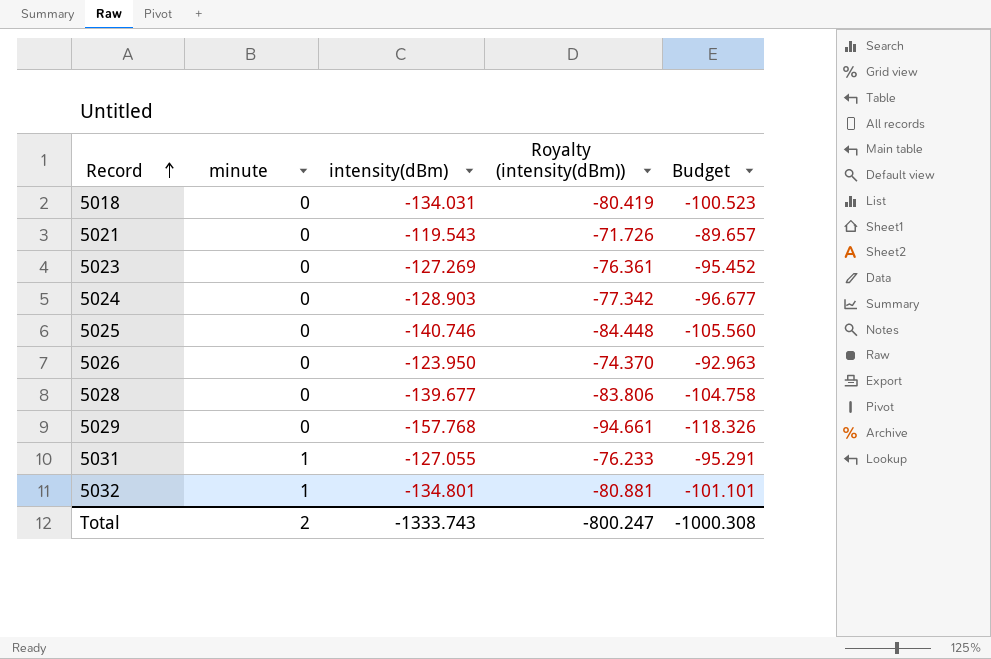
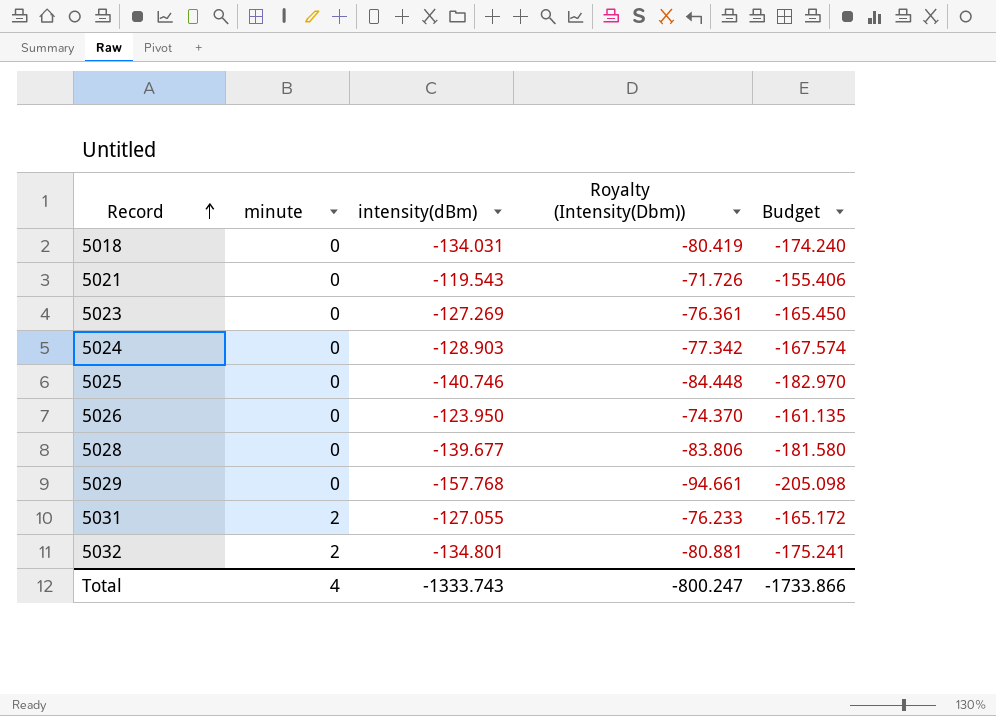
column name: Royalty (intensity(dBm)) -> Royalty (Intensity(Dbm))
column Budget | formula: [intensity(dBm)] * 0.75 -> [intensity(dBm)] * 1.3
5031 | minute: 1 -> 2
5032 | minute: 1 -> 2
Total | minute: 2 -> 4
Total | Budget: -1000.308 -> -1733.866

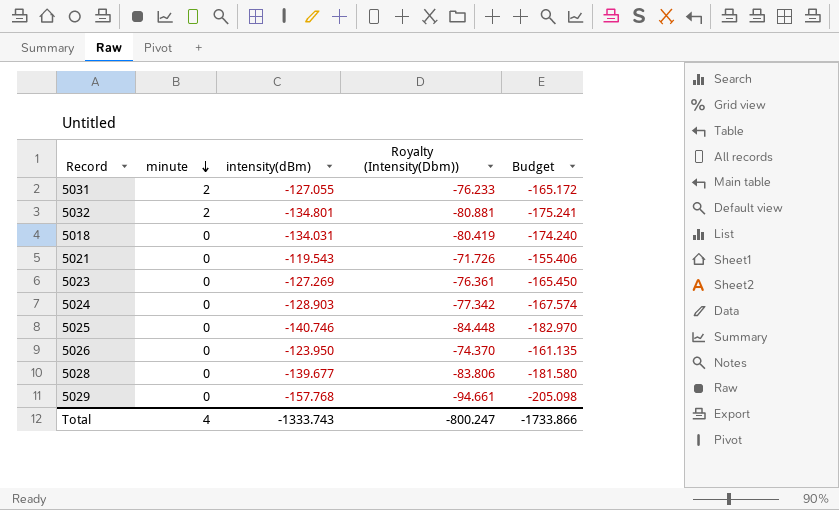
row order: Record ascending -> minute descending

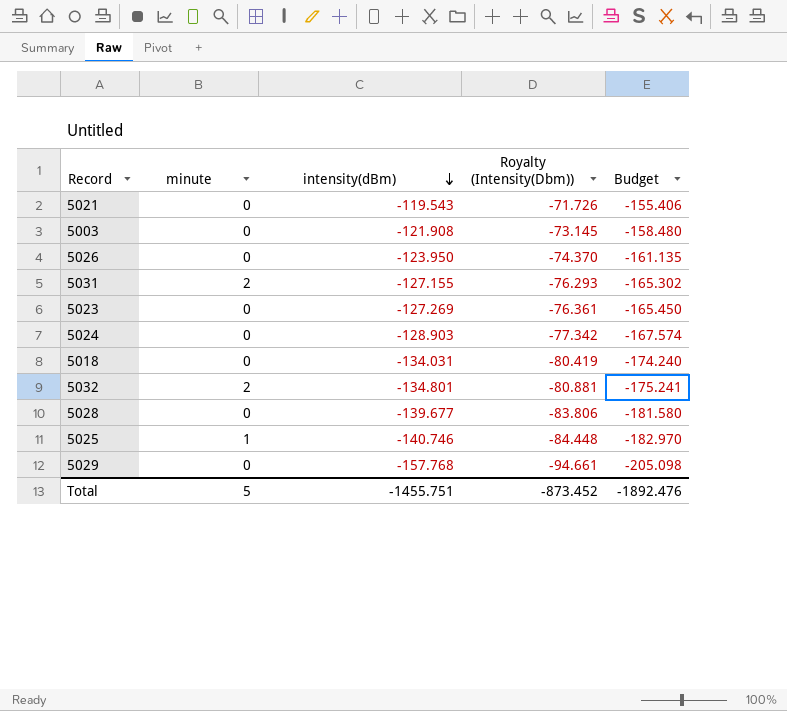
row order: minute descending -> intensity(dBm) descending
row 5003: none -> 0 | -121.908 | -73.145 | -158.480
5031 | intensity(dBm): -127.055 -> -127.155
5031 | Royalty (Intensity(Dbm)): -76.233 -> -76.293
5031 | Budget: -165.172 -> -165.302
5025 | minute: 0 -> 1
Total | minute: 4 -> 5
Total | intensity(dBm): -1333.743 -> -1455.751
Total | Royalty (Intensity(Dbm)): -800.247 -> -873.452
Total | Budget: -1733.866 -> -1892.476

